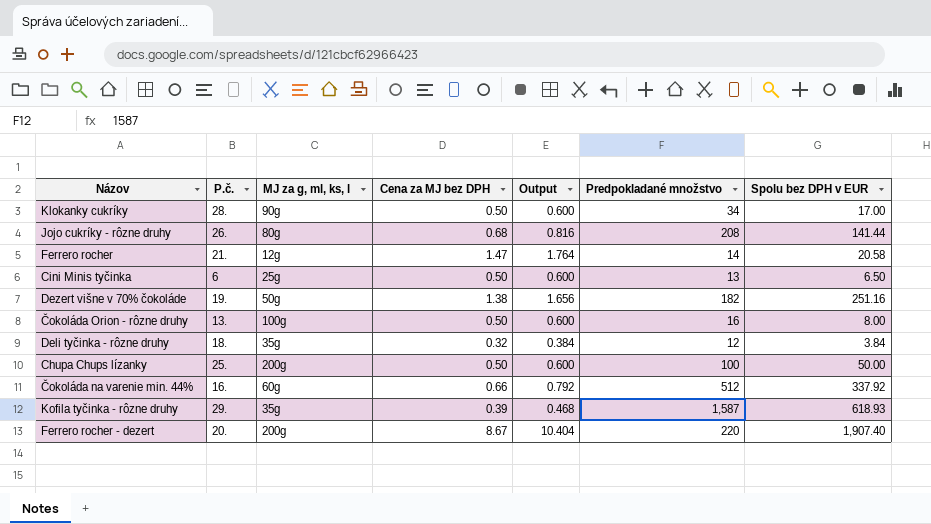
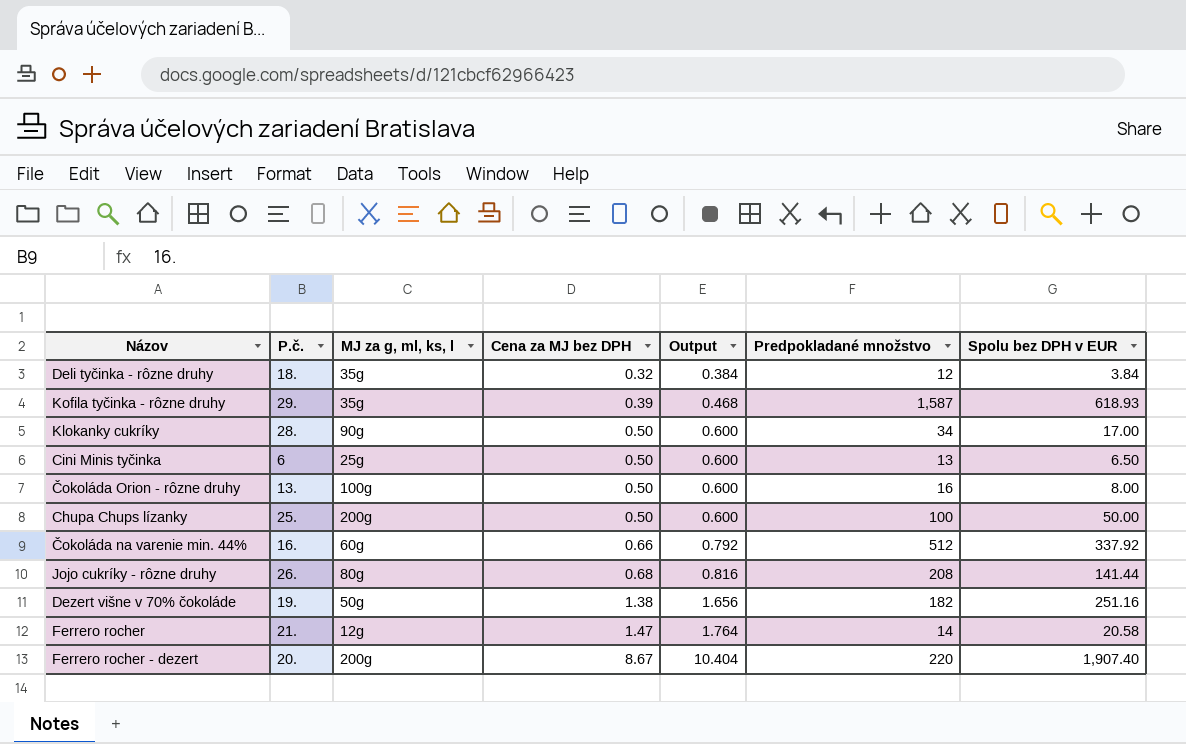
row order: none -> Cena za MJ bez DPH ascending

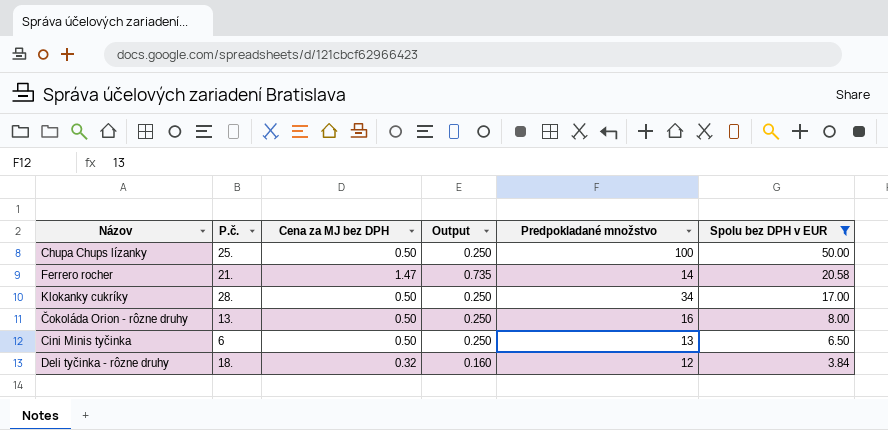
filter: none -> Spolu bez DPH v EUR <= 50.00
row order: Cena za MJ bez DPH ascending -> Spolu bez DPH v EUR descending
column MJ za g, ml, ks, l | position: 3 -> none
column Output | formula: [Cena za MJ bez DPH] * 1.2 -> [Cena za MJ bez DPH] * 0.5

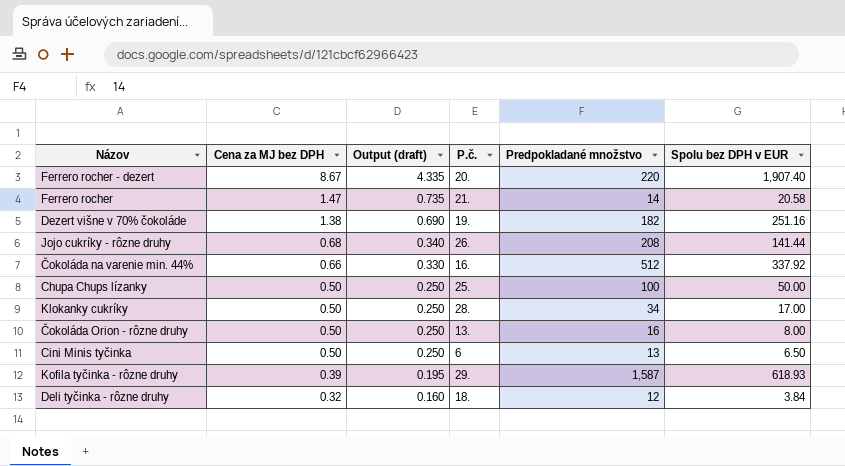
filter: Spolu bez DPH v EUR <= 50.00 -> none
row order: Spolu bez DPH v EUR descending -> Cena za MJ bez DPH descending
column name: Output -> Output (draft)
column P.č. | position: 2 -> 4

